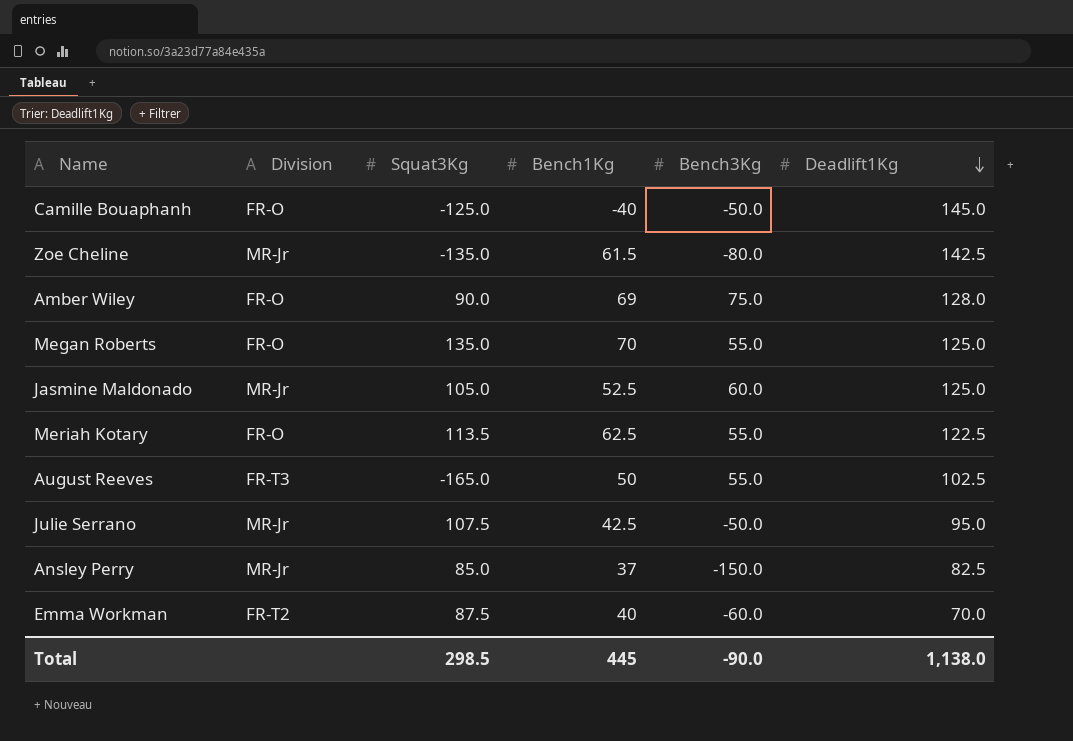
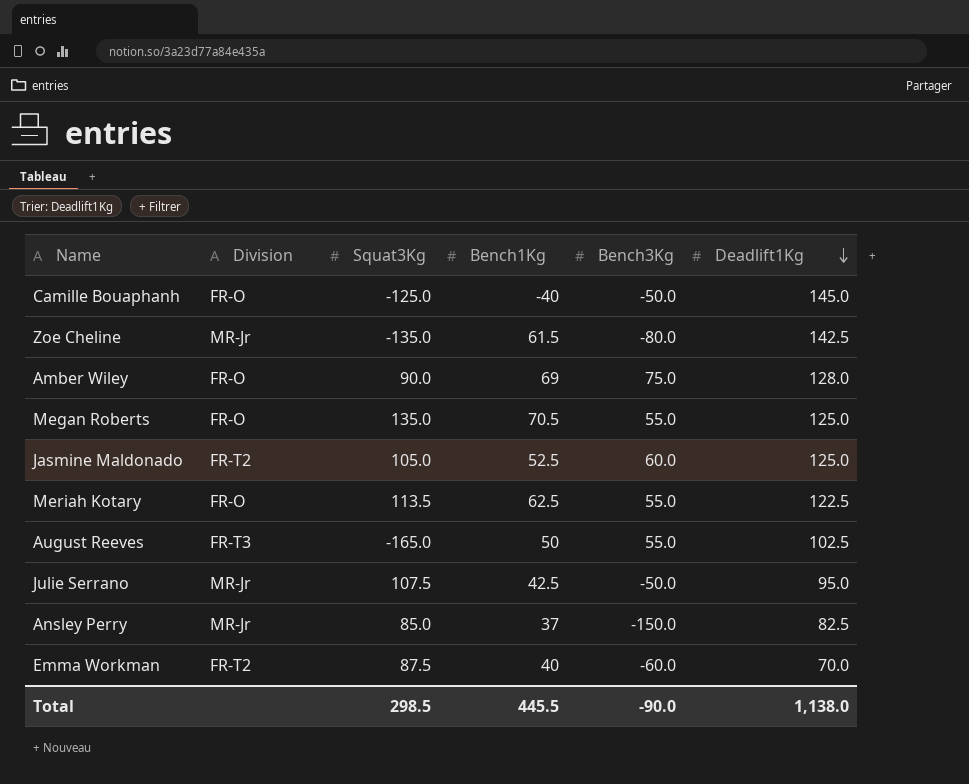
Megan Roberts | Bench1Kg: 70 -> 70.5
Jasmine Maldonado | Division: MR-Jr -> FR-T2
Total | Bench1Kg: 445 -> 445.5

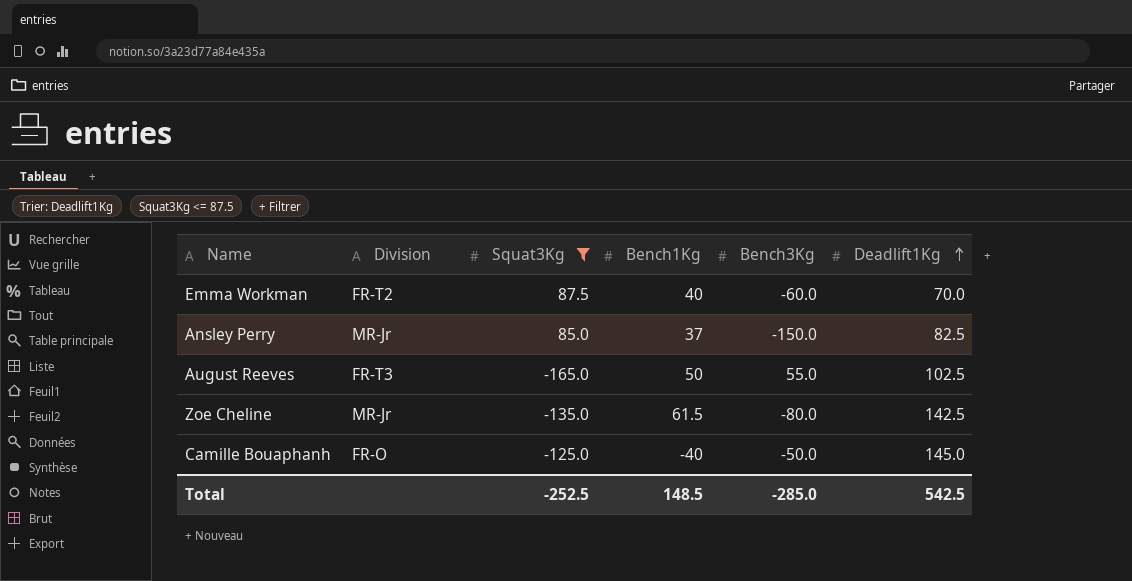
filter: none -> Squat3Kg <= 87.5
row order: Deadlift1Kg descending -> Deadlift1Kg ascending
Total | Squat3Kg: 298.5 -> -252.5
Total | Bench1Kg: 445.5 -> 148.5
Total | Bench3Kg: -90.0 -> -285.0
Total | Deadlift1Kg: 1,138.0 -> 542.5

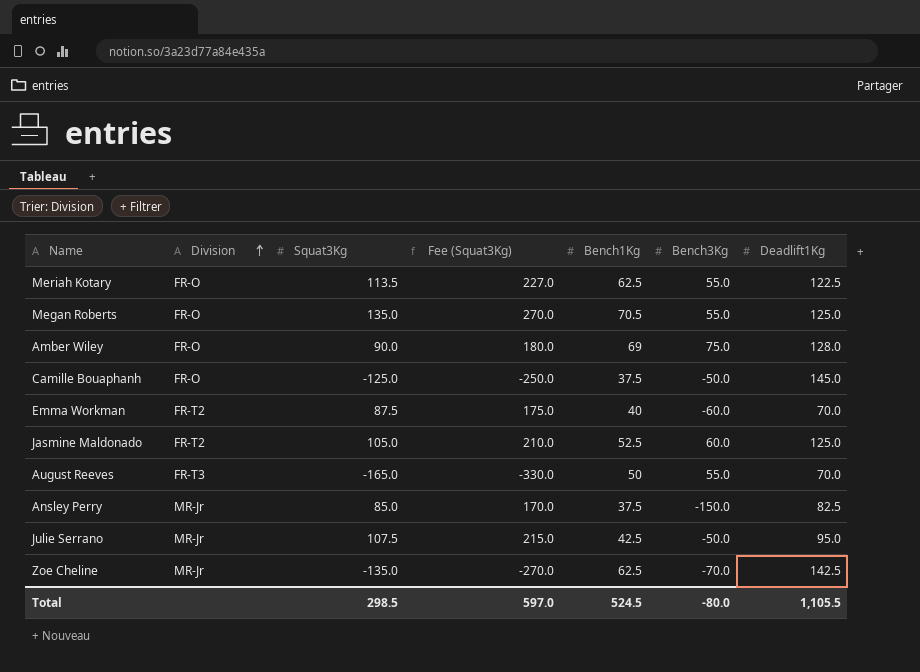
filter: Squat3Kg <= 87.5 -> none
row order: Deadlift1Kg ascending -> Division ascending
column Fee (Squat3Kg) | formula: none -> [Squat3Kg] * 2
Camille Bouaphanh | Bench1Kg: -40 -> 37.5
August Reeves | Deadlift1Kg: 102.5 -> 70.0
Ansley Perry | Bench1Kg: 37 -> 37.5
Zoe Cheline | Bench1Kg: 61.5 -> 62.5
Zoe Cheline | Bench3Kg: -80.0 -> -70.0
Total | Squat3Kg: -252.5 -> 298.5
Total | Bench1Kg: 148.5 -> 524.5
Total | Bench3Kg: -285.0 -> -80.0
Total | Deadlift1Kg: 542.5 -> 1,105.5

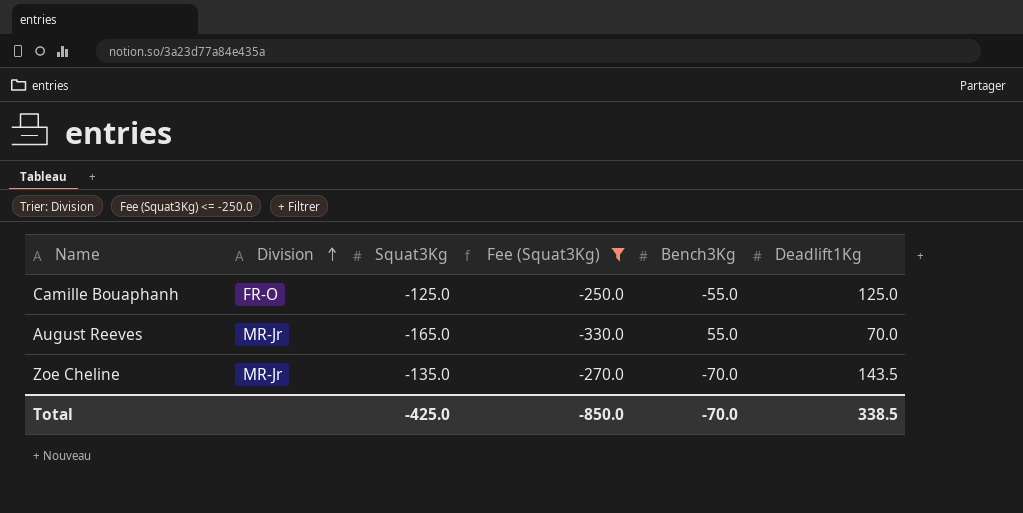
filter: none -> Fee (Squat3Kg) <= -250.0
column Bench1Kg | position: 5 -> none
Camille Bouaphanh | Bench3Kg: -50.0 -> -55.0
Camille Bouaphanh | Deadlift1Kg: 145.0 -> 125.0
August Reeves | Division: FR-T3 -> MR-Jr
Zoe Cheline | Deadlift1Kg: 142.5 -> 143.5
Total | Squat3Kg: 298.5 -> -425.0
Total | Fee (Squat3Kg): 597.0 -> -850.0
Total | Bench3Kg: -80.0 -> -70.0
Total | Deadlift1Kg: 1,105.5 -> 338.5

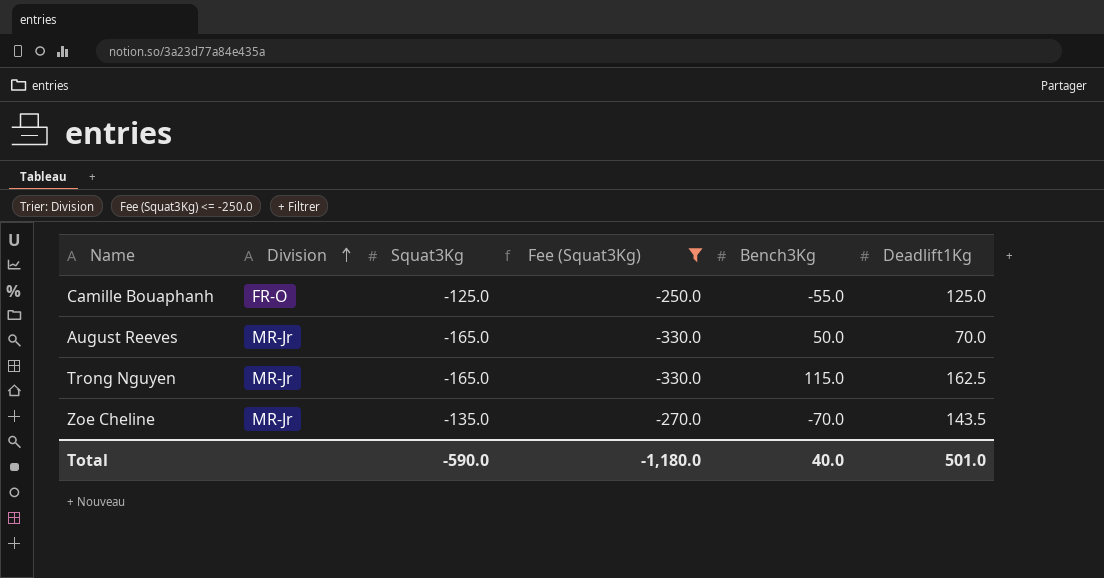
August Reeves | Bench3Kg: 55.0 -> 50.0
row Trong Nguyen: none -> MR-Jr | -165.0 | -330.0 | 115.0 | 162.5
Total | Squat3Kg: -425.0 -> -590.0
Total | Fee (Squat3Kg): -850.0 -> -1,180.0
Total | Bench3Kg: -70.0 -> 40.0
Total | Deadlift1Kg: 338.5 -> 501.0

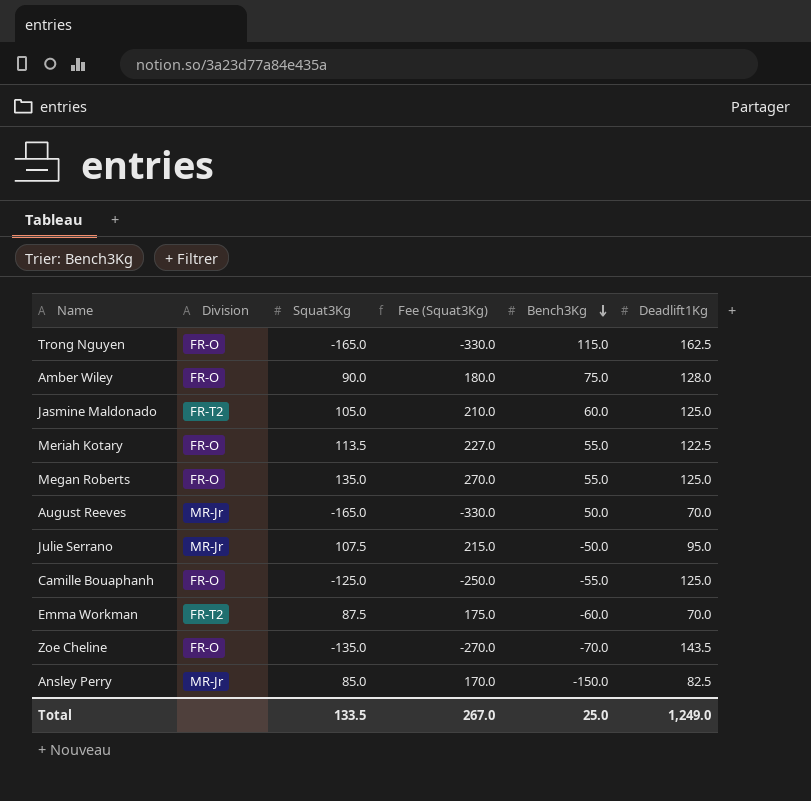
filter: Fee (Squat3Kg) <= -250.0 -> none
row order: Division ascending -> Bench3Kg descending
Trong Nguyen | Division: MR-Jr -> FR-O
Zoe Cheline | Division: MR-Jr -> FR-O
Total | Squat3Kg: -590.0 -> 133.5
Total | Fee (Squat3Kg): -1,180.0 -> 267.0
Total | Bench3Kg: 40.0 -> 25.0
Total | Deadlift1Kg: 501.0 -> 1,249.0

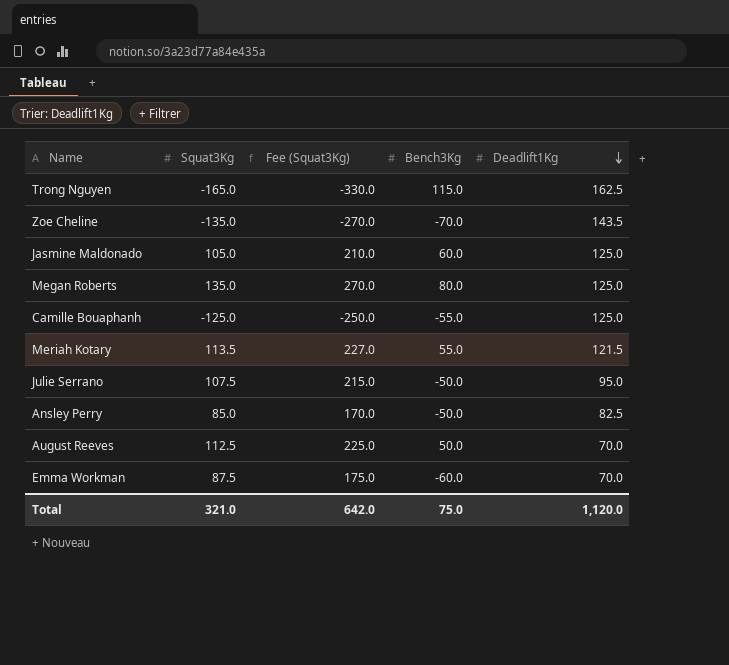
row order: Bench3Kg descending -> Deadlift1Kg descending
column Division | position: 2 -> none
row Amber Wiley: FR-O | 90.0 | 180.0 | 75.0 | 128.0 -> none
Megan Roberts | Bench3Kg: 55.0 -> 80.0
Meriah Kotary | Deadlift1Kg: 122.5 -> 121.5
Ansley Perry | Bench3Kg: -150.0 -> -50.0
August Reeves | Squat3Kg: -165.0 -> 112.5
August Reeves | Fee (Squat3Kg): -330.0 -> 225.0
Total | Squat3Kg: 133.5 -> 321.0
Total | Fee (Squat3Kg): 267.0 -> 642.0
Total | Bench3Kg: 25.0 -> 75.0
Total | Deadlift1Kg: 1,249.0 -> 1,120.0

